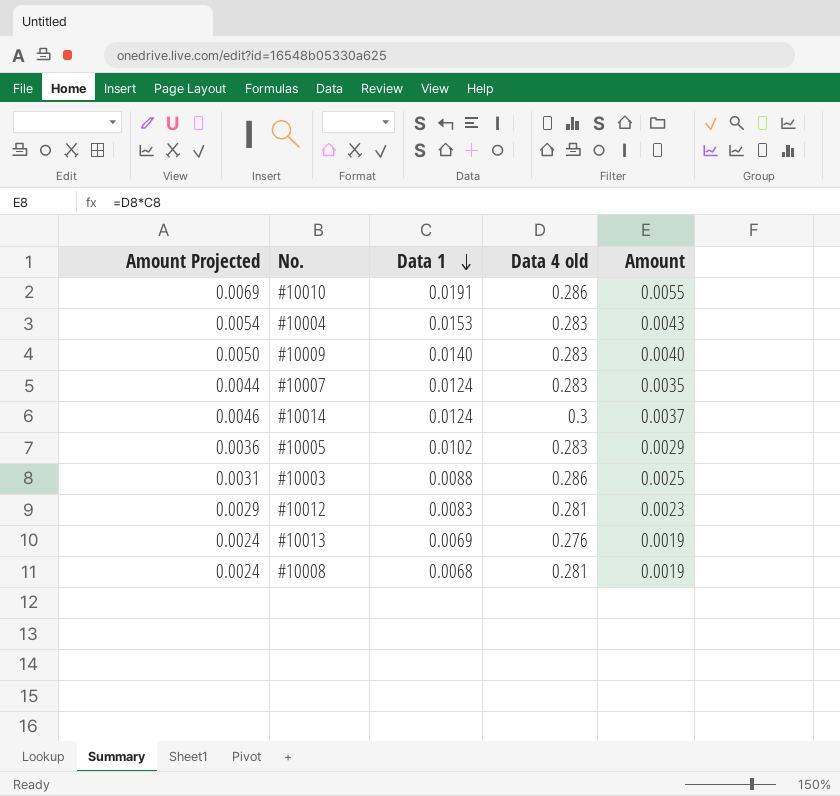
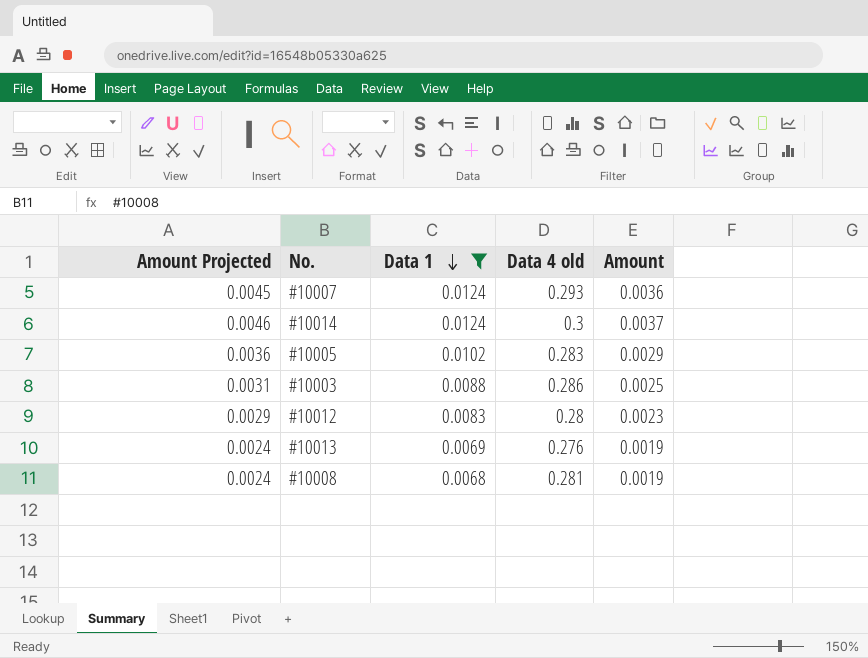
filter: none -> Data 1 <= 0.0124
#10007 | Amount Projected: 0.0044 -> 0.0045
#10007 | Data 4 old: 0.283 -> 0.293
#10007 | Amount: 0.0035 -> 0.0036
#10012 | Data 4 old: 0.281 -> 0.28

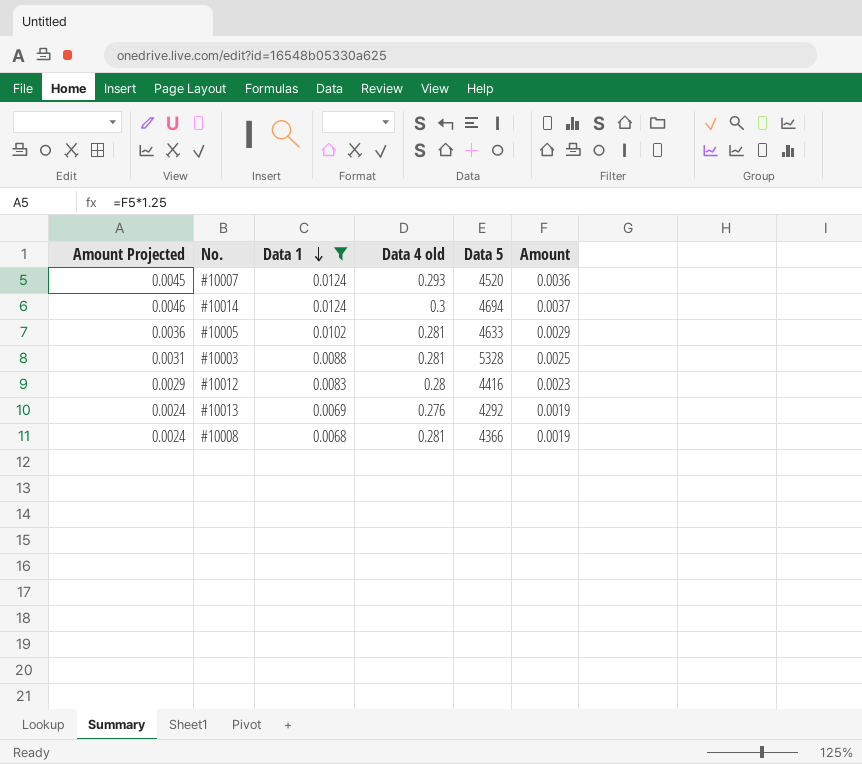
column Data 5 | position: none -> 5
#10005 | Data 4 old: 0.283 -> 0.281
#10003 | Data 4 old: 0.286 -> 0.281

